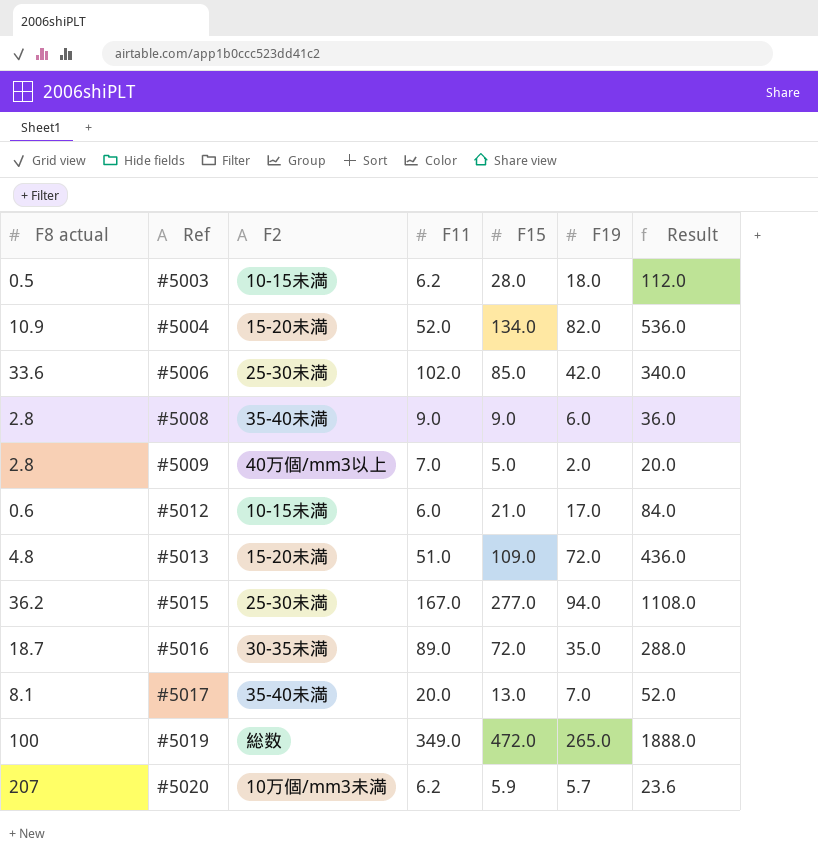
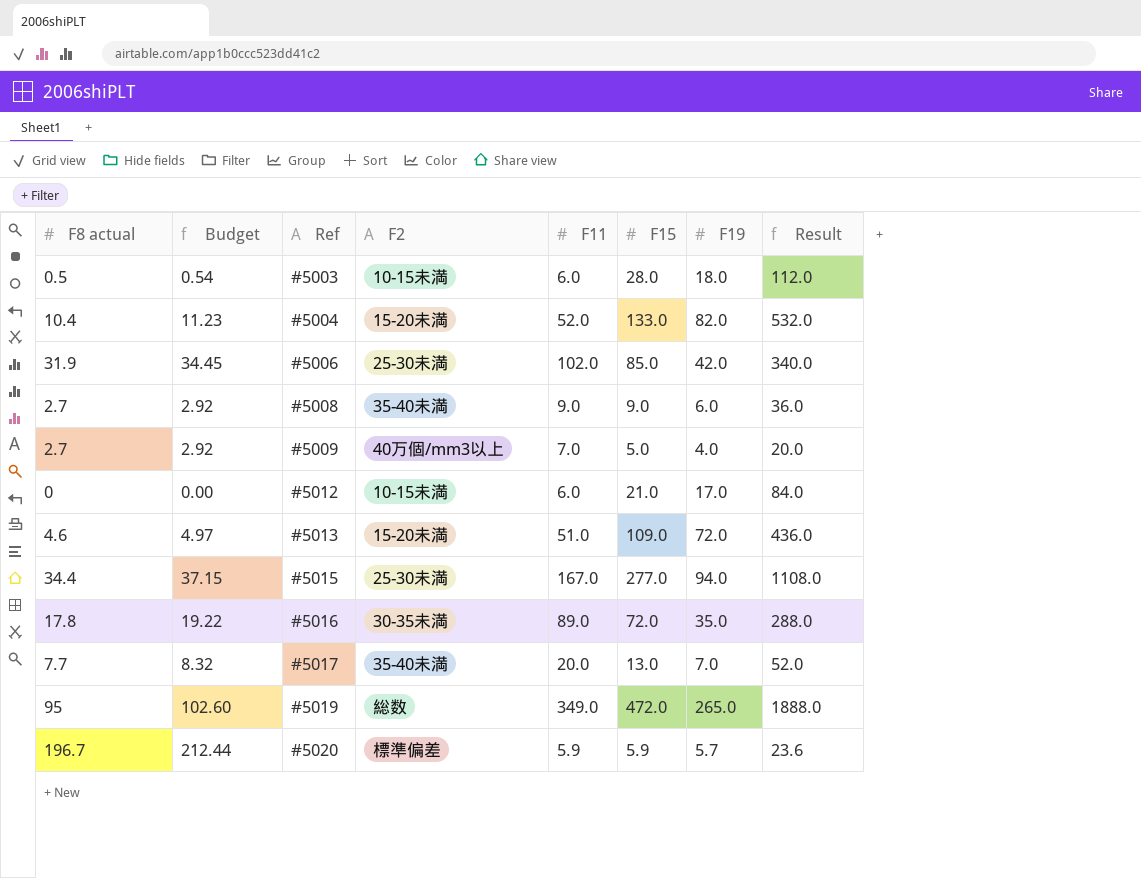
column Budget | formula: none -> [F8 actual] * 1.08
#5003 | F11: 6.2 -> 6.0
#5004 | F8 actual: 10.9 -> 10.4
#5004 | F15: 134.0 -> 133.0
#5004 | Result: 536.0 -> 532.0
#5006 | F8 actual: 33.6 -> 31.9
#5008 | F8 actual: 2.8 -> 2.7
#5009 | F8 actual: 2.8 -> 2.7
#5009 | F19: 2.0 -> 4.0
#5012 | F8 actual: 0.6 -> 0
#5013 | F8 actual: 4.8 -> 4.6
#5015 | F8 actual: 36.2 -> 34.4
#5016 | F8 actual: 18.7 -> 17.8
#5017 | F8 actual: 8.1 -> 7.7
#5019 | F8 actual: 100 -> 95
#5020 | F8 actual: 207 -> 196.7
#5020 | F2: 10万個/mm3未満 -> 標準偏差
#5020 | F11: 6.2 -> 5.9

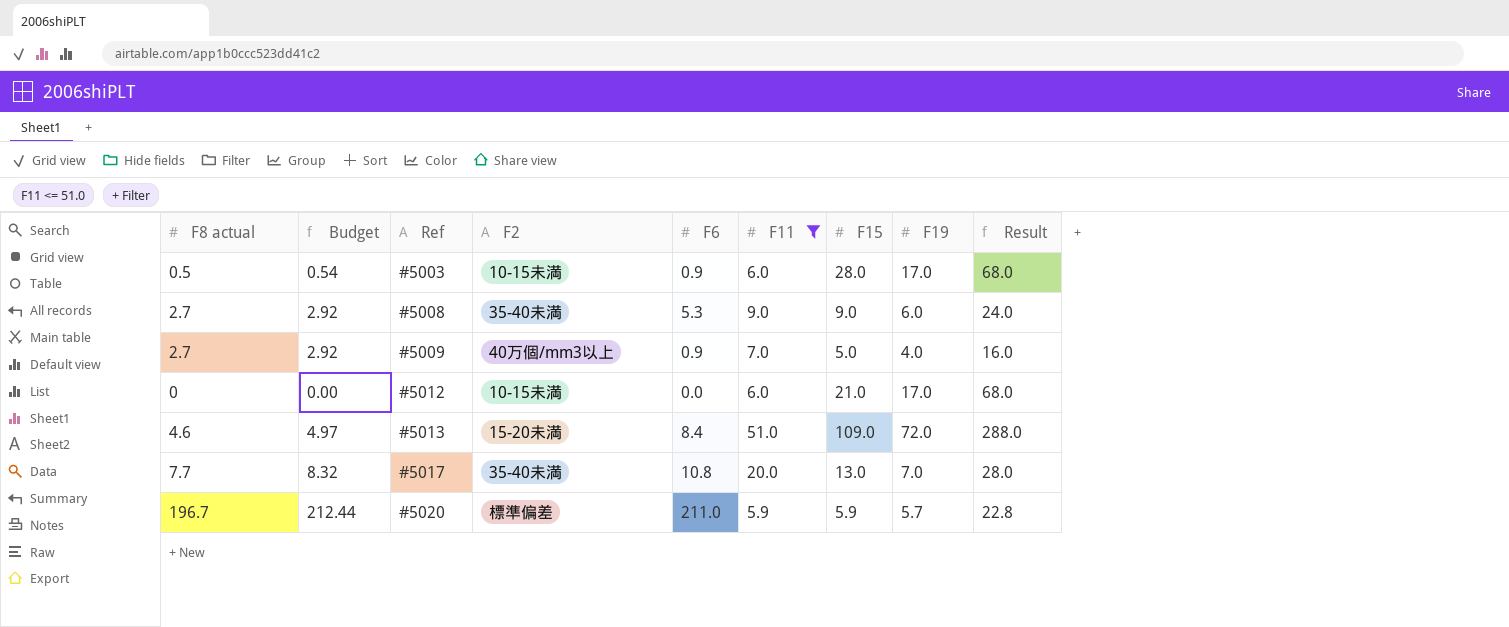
filter: none -> F11 <= 51.0
column F6 | position: none -> 5
column Result | formula: [F15] * 4 -> [F19] * 4
#5003 | F19: 18.0 -> 17.0

